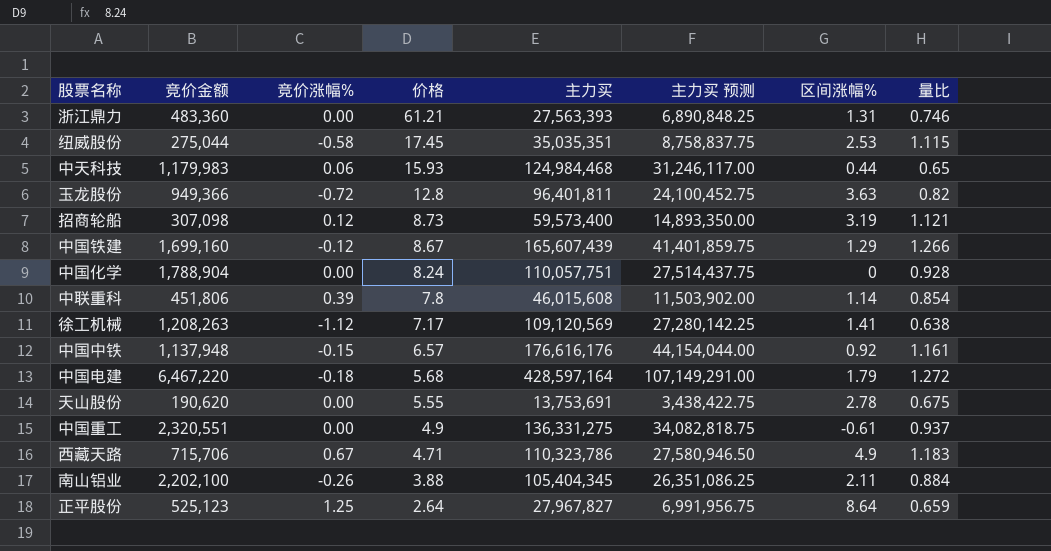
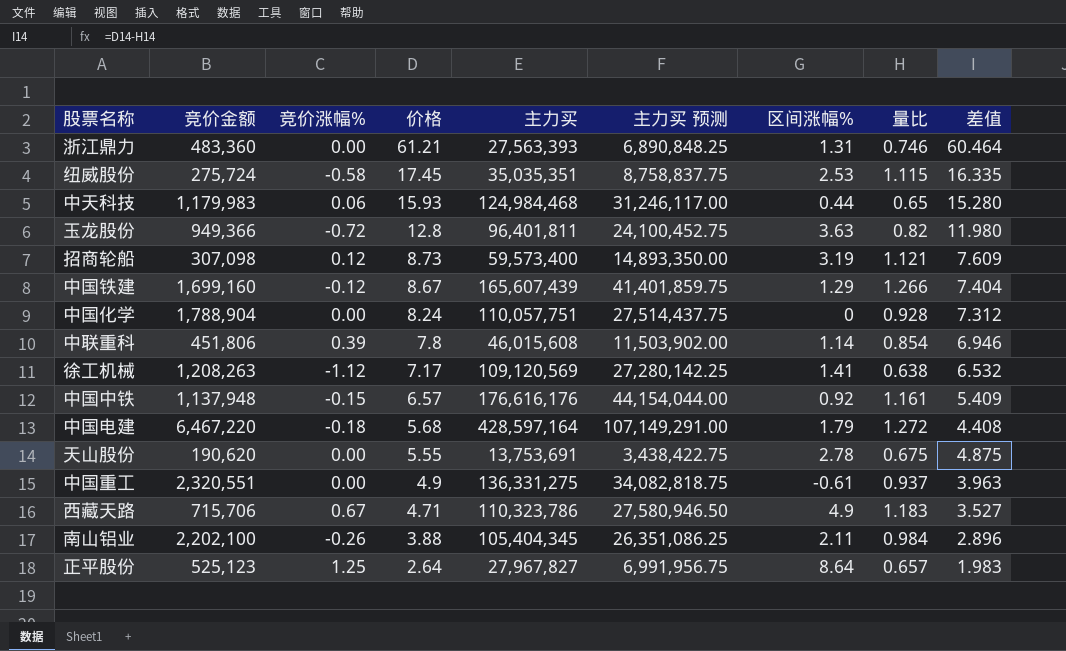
column 差值 | formula: none -> [价格] - [量比]
纽威股份 | 竞价金额: 275,044 -> 275,724
南山铝业 | 量比: 0.884 -> 0.984
正平股份 | 量比: 0.659 -> 0.657

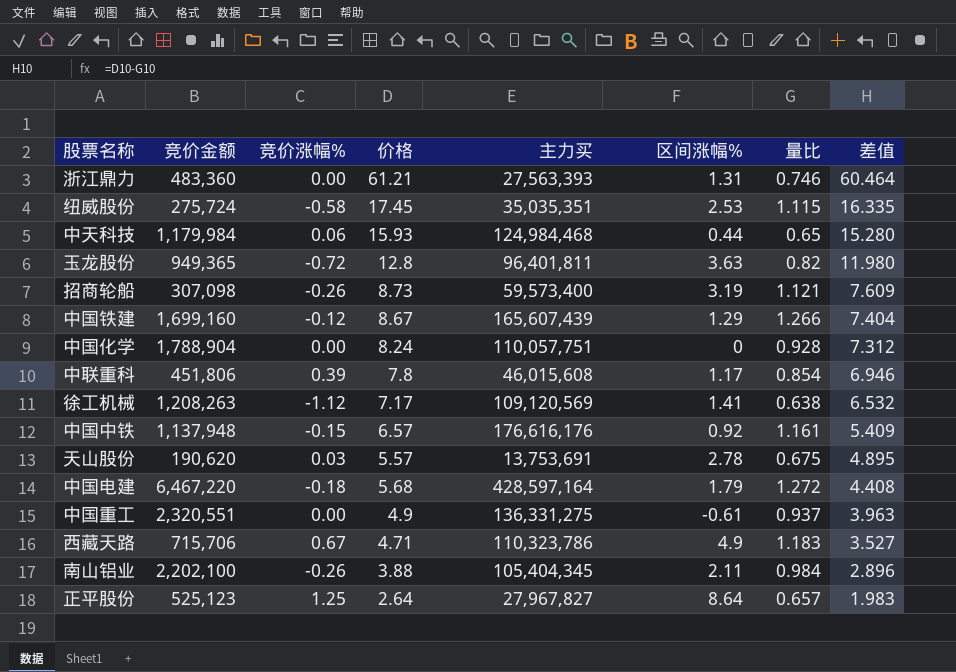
row order: 价格 descending -> 差值 descending
column 主力买 预测 | formula: [主力买] * 0.25 -> none
中天科技 | 竞价金额: 1,179,983 -> 1,179,984
玉龙股份 | 竞价金额: 949,366 -> 949,365
招商轮船 | 竞价涨幅%: 0.12 -> -0.26
中联重科 | 区间涨幅%: 1.14 -> 1.17
天山股份 | 竞价涨幅%: 0.00 -> 0.03
天山股份 | 价格: 5.55 -> 5.57
天山股份 | 差值: 4.875 -> 4.895

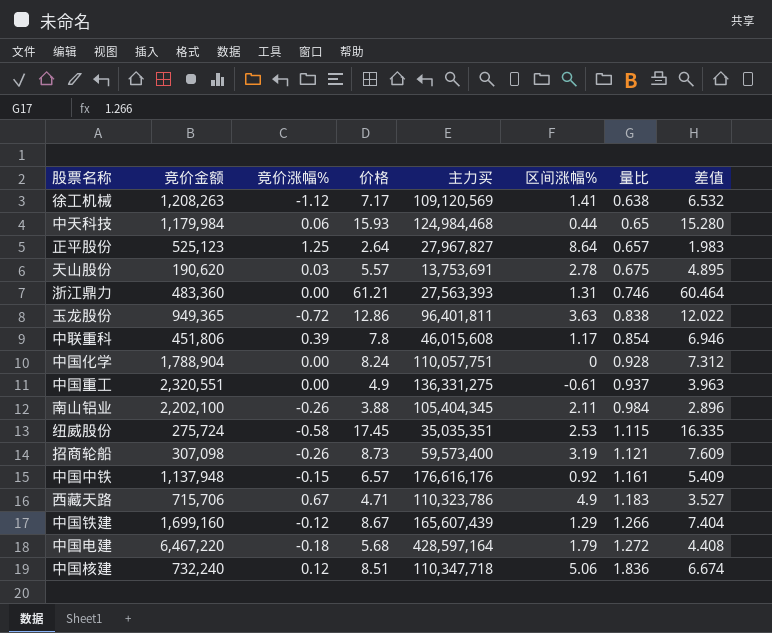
row order: 差值 descending -> 量比 ascending
玉龙股份 | 价格: 12.8 -> 12.86
玉龙股份 | 量比: 0.82 -> 0.838
玉龙股份 | 差值: 11.980 -> 12.022
row 中国核建: none -> 732,240 | 0.12 | 8.51 | 110,347,718 | 5.06 | 1.836 | 6.674

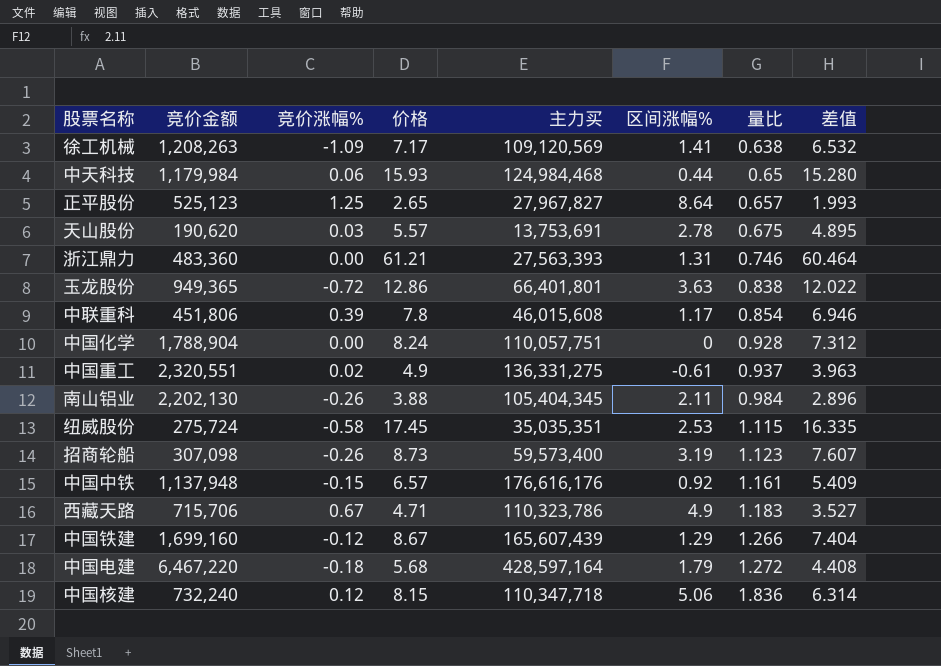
徐工机械 | 竞价涨幅%: -1.12 -> -1.09
正平股份 | 价格: 2.64 -> 2.65
正平股份 | 差值: 1.983 -> 1.993
玉龙股份 | 主力买: 96,401,811 -> 66,401,801
中国重工 | 竞价涨幅%: 0.00 -> 0.02
南山铝业 | 竞价金额: 2,202,100 -> 2,202,130
招商轮船 | 量比: 1.121 -> 1.123
招商轮船 | 差值: 7.609 -> 7.607
中国核建 | 价格: 8.51 -> 8.15
中国核建 | 差值: 6.674 -> 6.314

